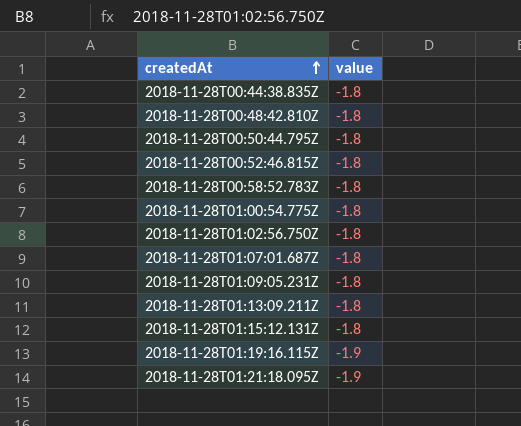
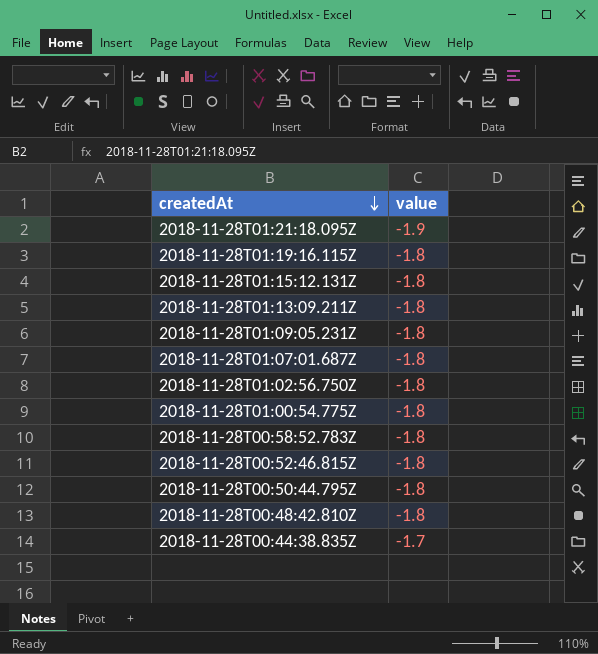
row order: createdAt ascending -> createdAt descending
2018-11-28T01:19:16.115Z | value: -1.9 -> -1.8
2018-11-28T00:44:38.835Z | value: -1.8 -> -1.7

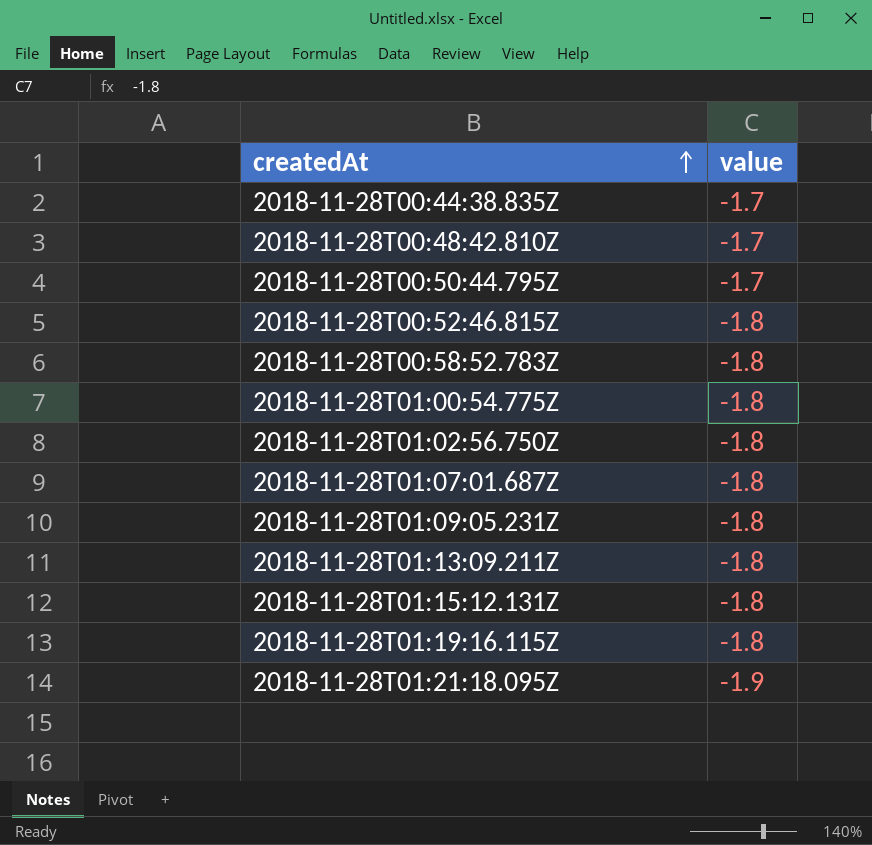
row order: createdAt descending -> createdAt ascending
2018-11-28T00:48:42.810Z | value: -1.8 -> -1.7
2018-11-28T00:50:44.795Z | value: -1.8 -> -1.7

